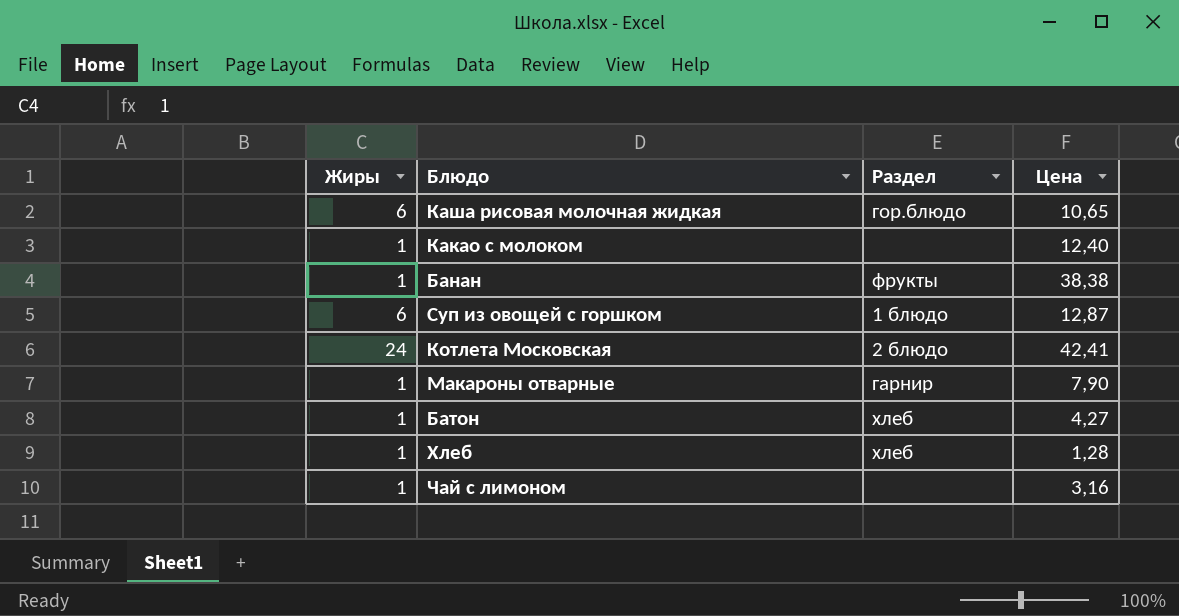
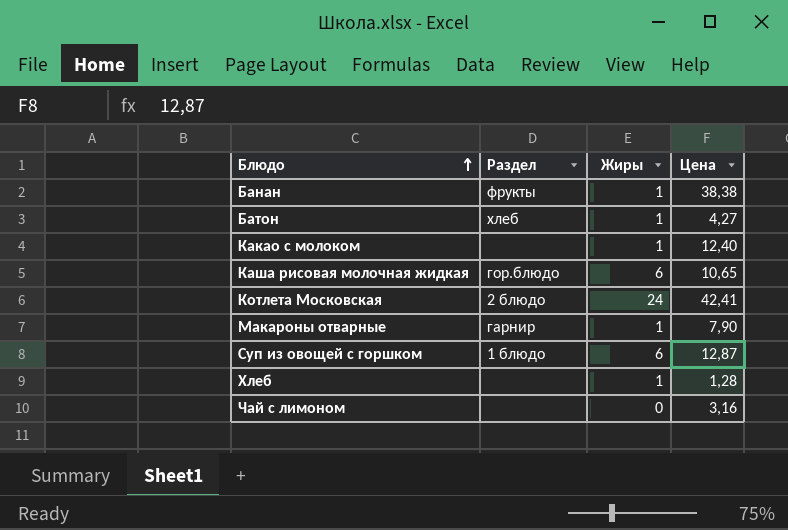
row order: none -> Блюдо ascending
column Жиры | position: 1 -> 3
Хлеб | Раздел: хлеб -> none
Чай с лимоном | Жиры: 1 -> 0

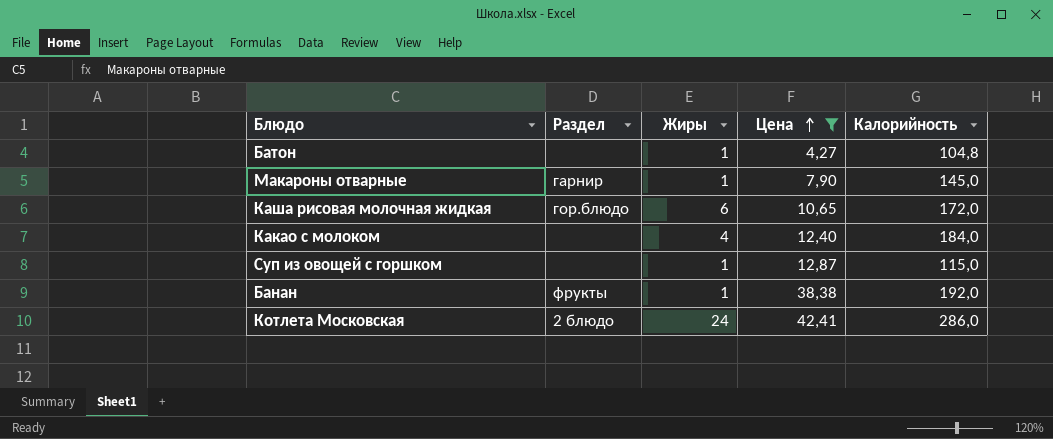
filter: none -> Цена >= 4,27
row order: Блюдо ascending -> Цена ascending
column Калорийность | position: none -> 5
Батон | Раздел: хлеб -> none
Какао с молоком | Жиры: 1 -> 4
Суп из овощей с горшком | Раздел: 1 блюдо -> none
Суп из овощей с горшком | Жиры: 6 -> 1

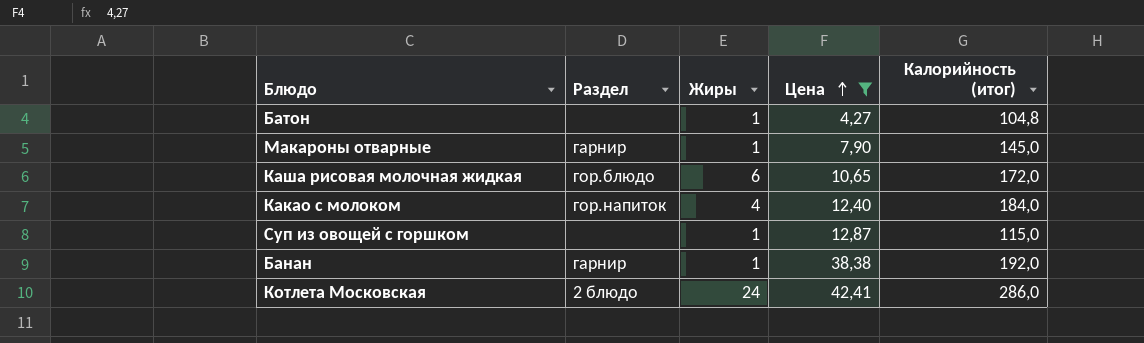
column name: Калорийность -> Калорийность (итог)
Какао с молоком | Раздел: none -> гор.напиток
Банан | Раздел: фрукты -> гарнир

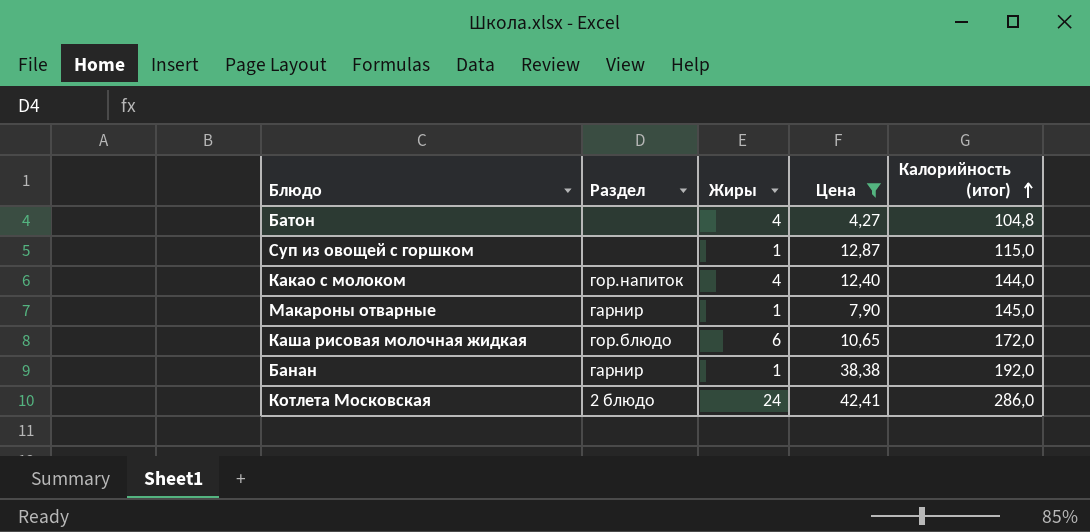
row order: Цена ascending -> Калорийность (итог) ascending
Батон | Жиры: 1 -> 4
Какао с молоком | Калорийность (итог): 184,0 -> 144,0

